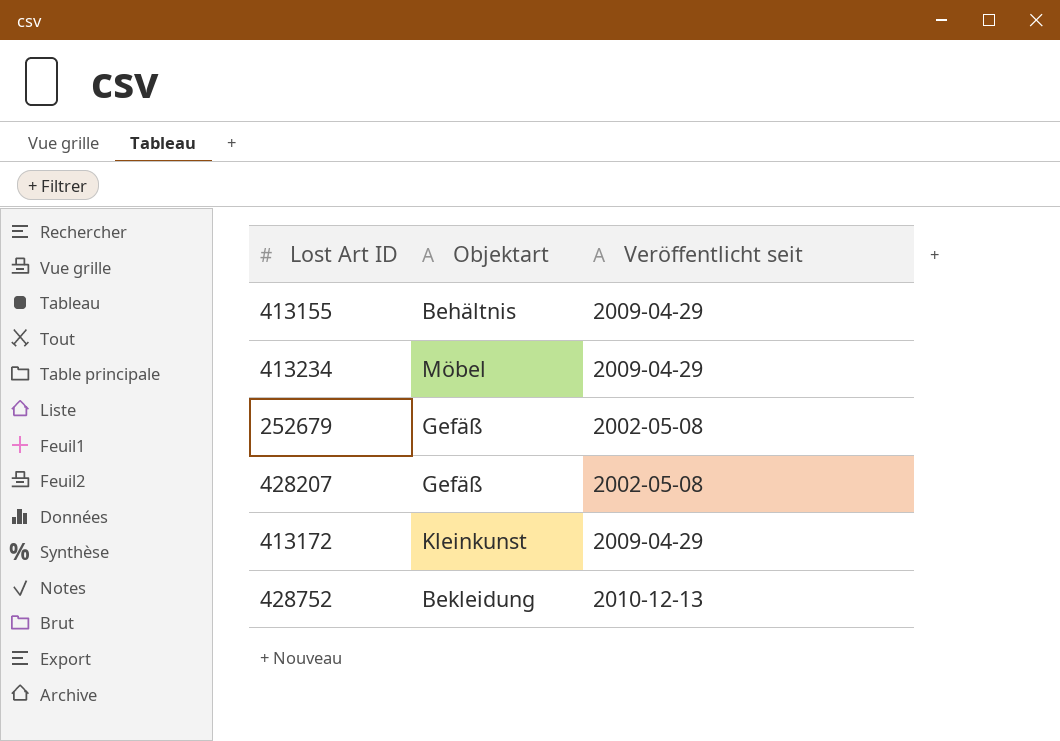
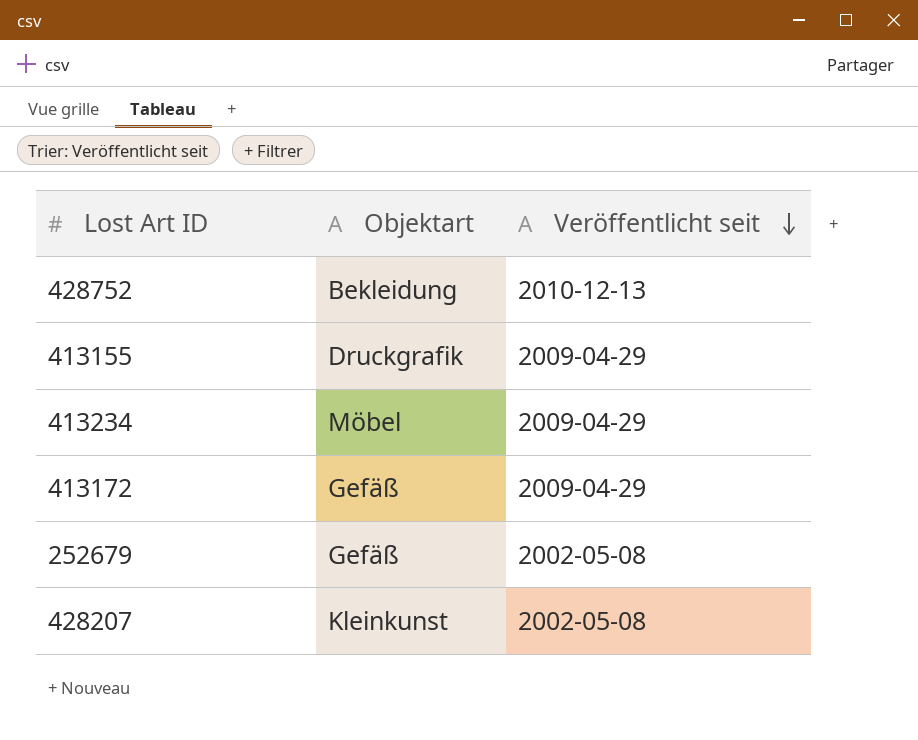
row order: none -> Veröffentlicht seit descending
413155 | Objektart: Behältnis -> Druckgrafik
413172 | Objektart: Kleinkunst -> Gefäß
428207 | Objektart: Gefäß -> Kleinkunst

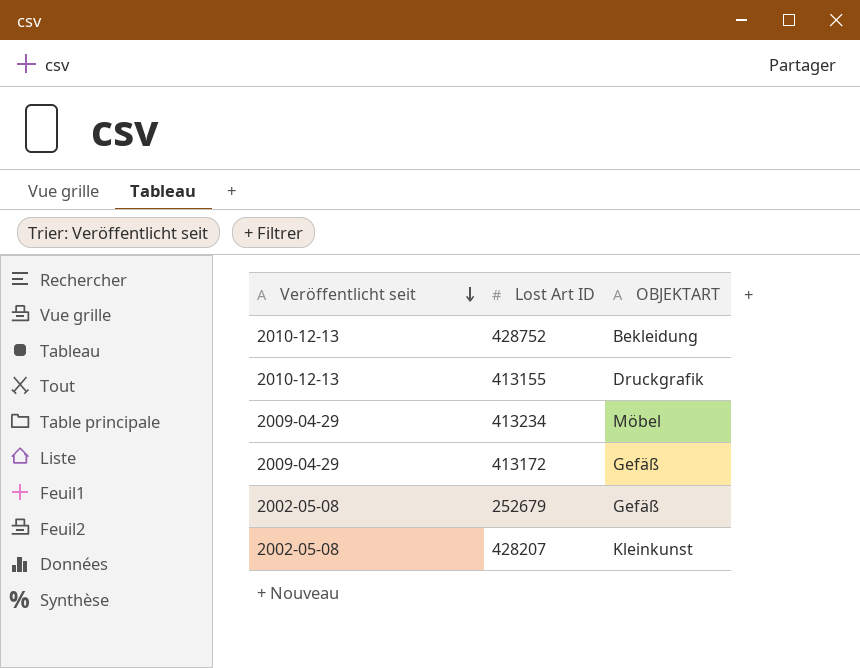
column Veröffentlicht seit | position: 3 -> 1
column name: Objektart -> OBJEKTART
413155 | Veröffentlicht seit: 2009-04-29 -> 2010-12-13

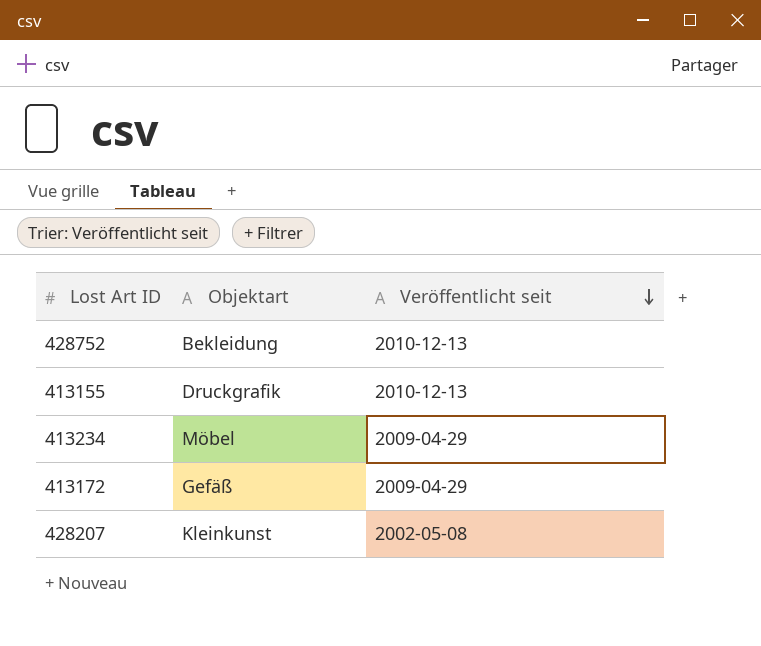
column name: OBJEKTART -> Objektart
column Veröffentlicht seit | position: 1 -> 3
row 252679: 2002-05-08 | Gefäß -> none

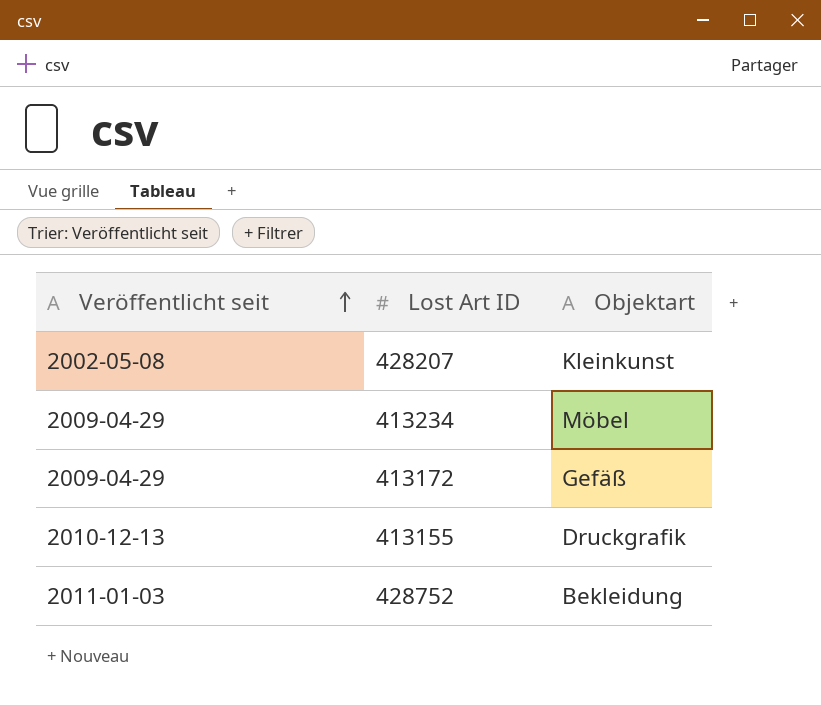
row order: Veröffentlicht seit descending -> Veröffentlicht seit ascending
column Veröffentlicht seit | position: 3 -> 1
428752 | Veröffentlicht seit: 2010-12-13 -> 2011-01-03

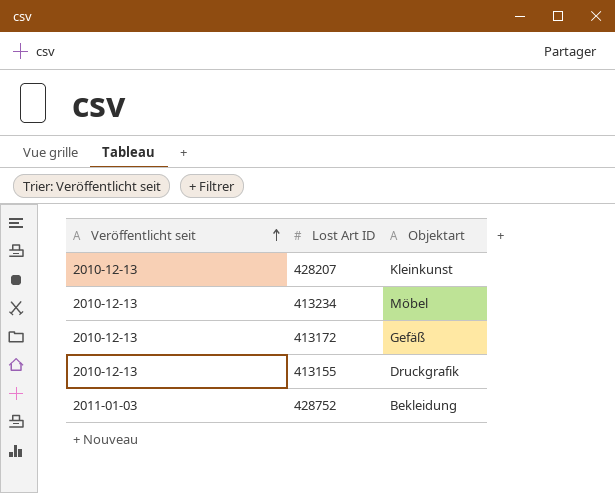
428207 | Veröffentlicht seit: 2002-05-08 -> 2010-12-13
413234 | Veröffentlicht seit: 2009-04-29 -> 2010-12-13
413172 | Veröffentlicht seit: 2009-04-29 -> 2010-12-13

